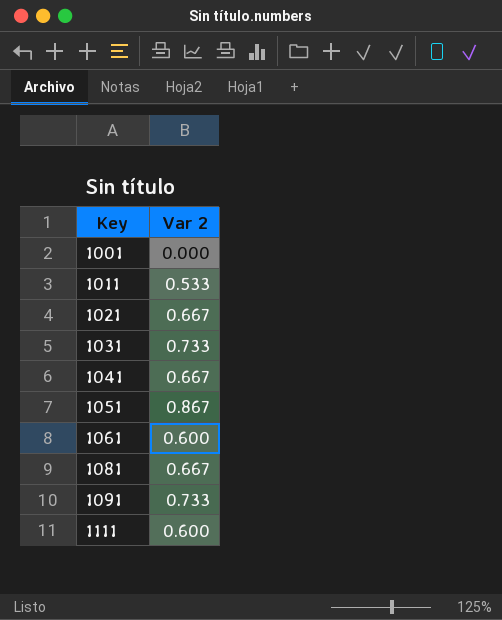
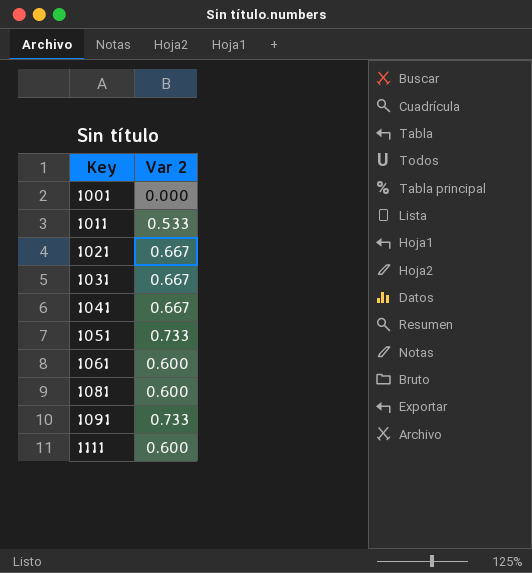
1031 | Var 2: 0.733 -> 0.667
1051 | Var 2: 0.867 -> 0.733
1081 | Var 2: 0.667 -> 0.600

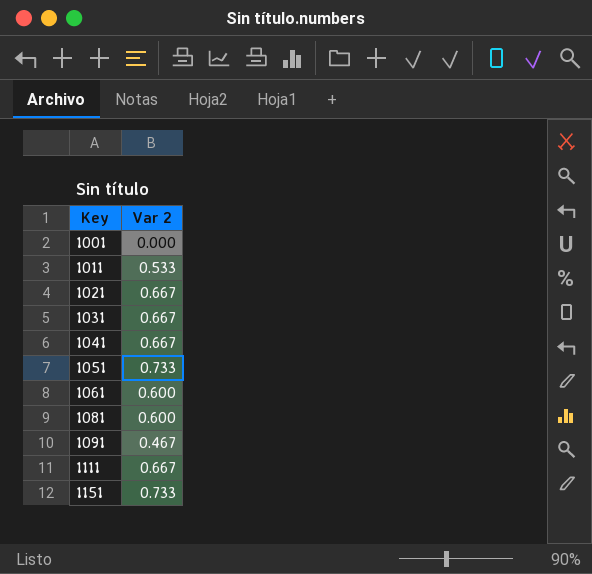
1091 | Var 2: 0.733 -> 0.467
1111 | Var 2: 0.600 -> 0.667
row 1151: none -> 0.733

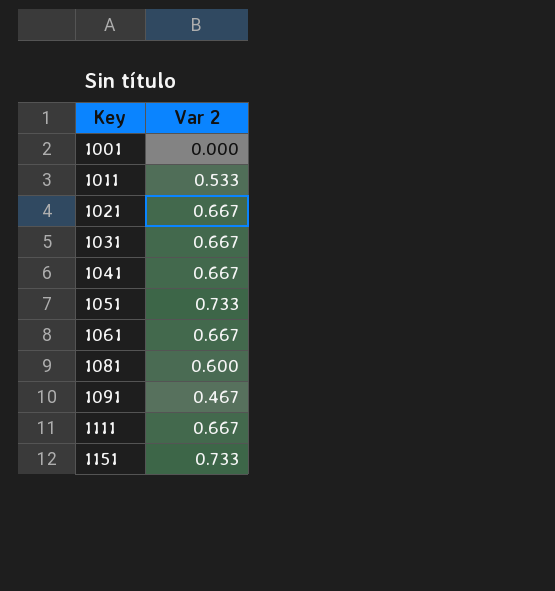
1061 | Var 2: 0.600 -> 0.667

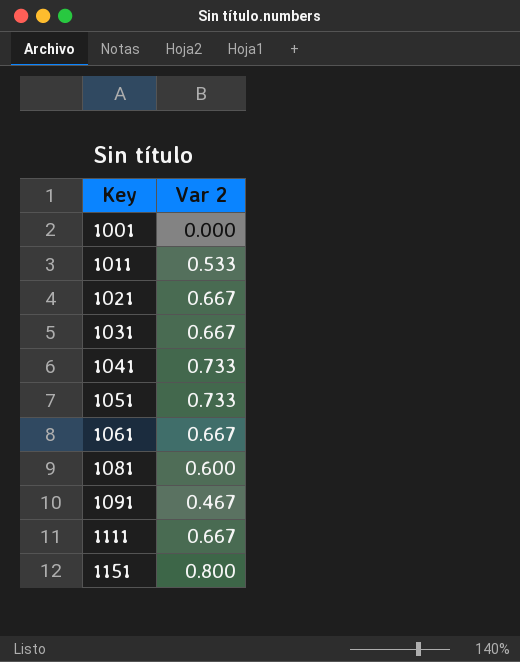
1041 | Var 2: 0.667 -> 0.733
1151 | Var 2: 0.733 -> 0.800

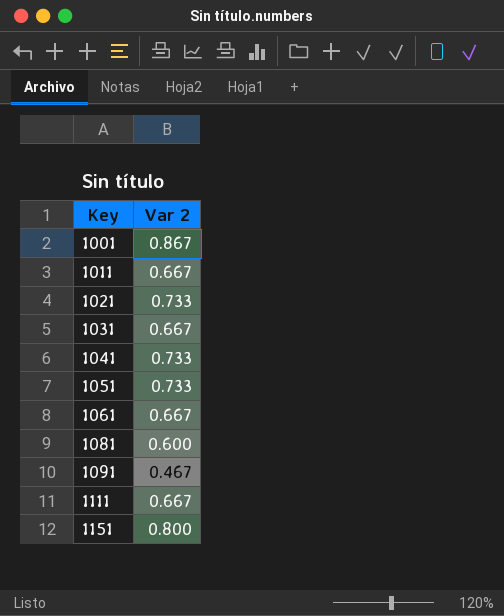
1001 | Var 2: 0.000 -> 0.867
1011 | Var 2: 0.533 -> 0.667
1021 | Var 2: 0.667 -> 0.733

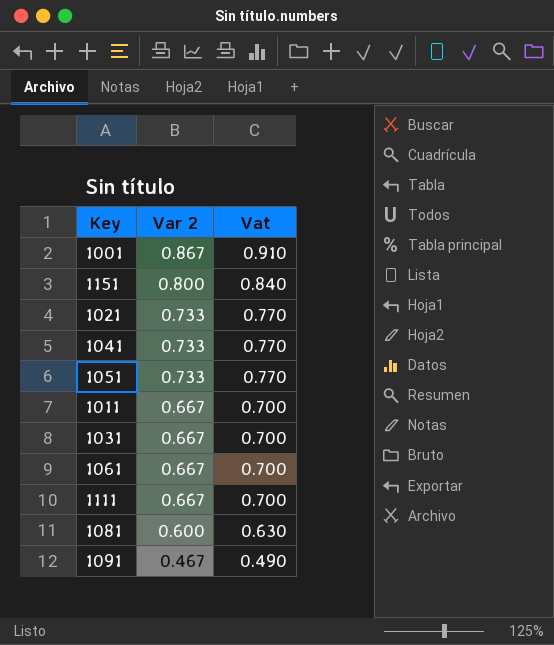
row order: Key ascending -> Var 2 descending
column Vat | formula: none -> [Var 2] * 1.05

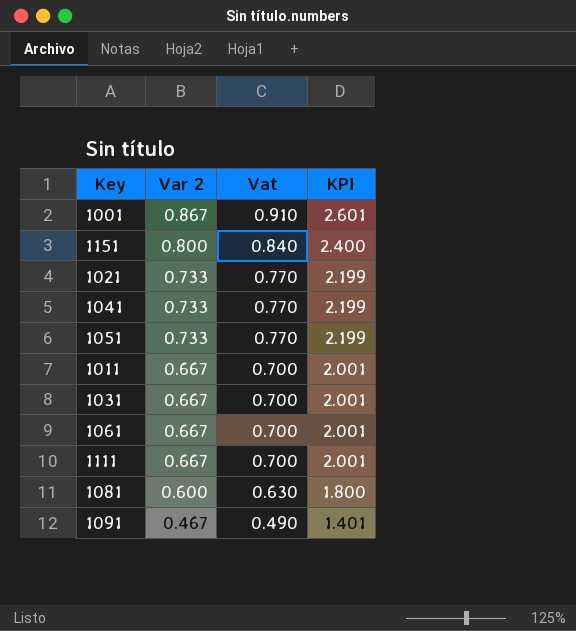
column KPI | formula: none -> [Var 2] * 3

